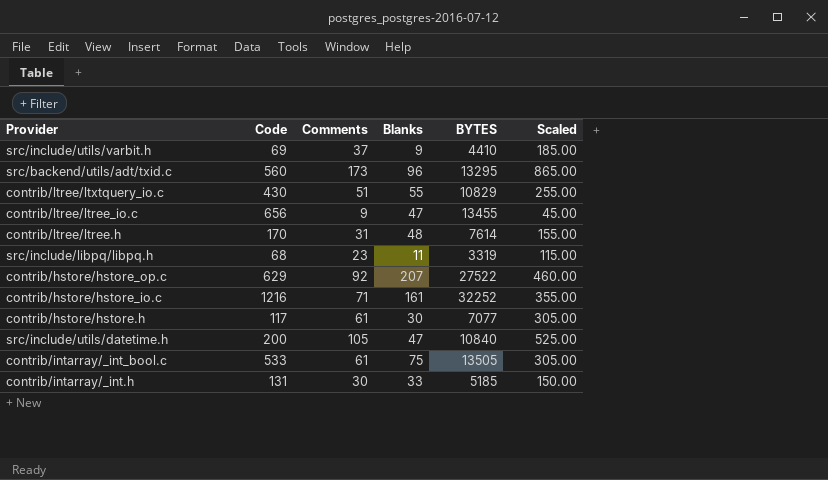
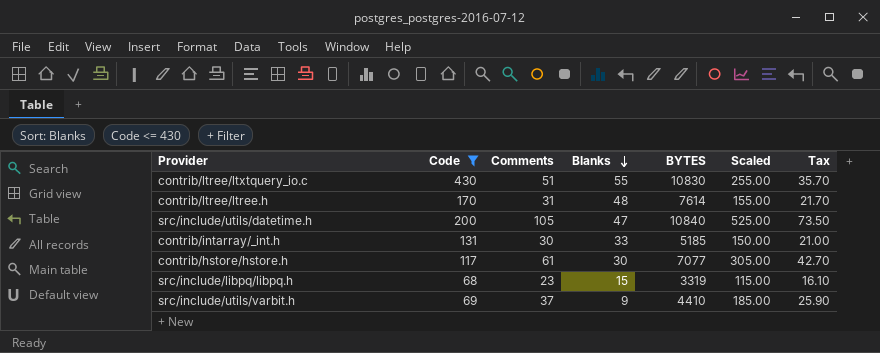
filter: none -> Code <= 430
row order: none -> Blanks descending
column Tax | formula: none -> [Comments] * 0.7
contrib/ltree/ltxtquery_io.c | BYTES: 10829 -> 10830
src/include/libpq/libpq.h | Blanks: 11 -> 15

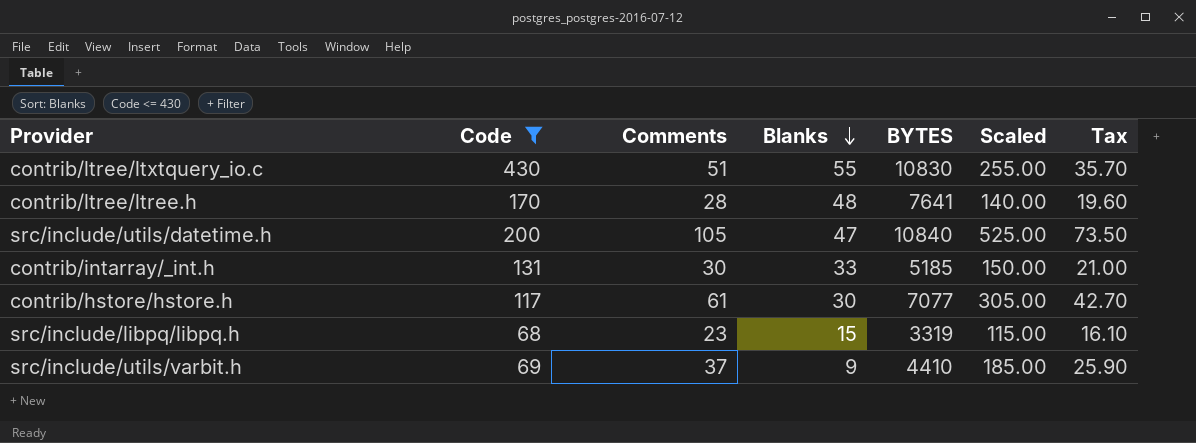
contrib/ltree/ltree.h | Comments: 31 -> 28
contrib/ltree/ltree.h | BYTES: 7614 -> 7641
contrib/ltree/ltree.h | Scaled: 155.00 -> 140.00
contrib/ltree/ltree.h | Tax: 21.70 -> 19.60

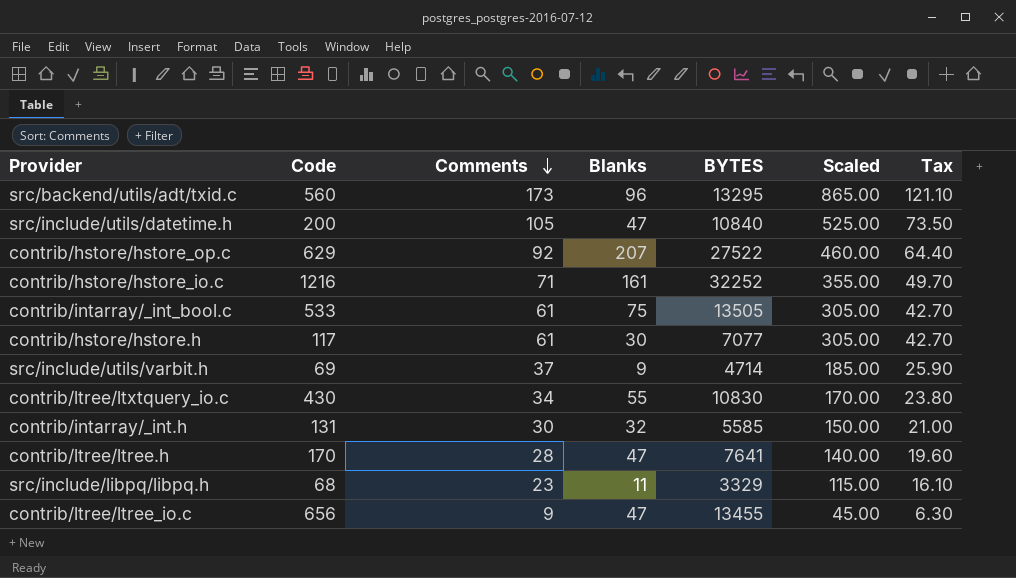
filter: Code <= 430 -> none
row order: Blanks descending -> Comments descending
src/include/utils/varbit.h | BYTES: 4410 -> 4714
contrib/ltree/ltxtquery_io.c | Comments: 51 -> 34
contrib/ltree/ltxtquery_io.c | Scaled: 255.00 -> 170.00
contrib/ltree/ltxtquery_io.c | Tax: 35.70 -> 23.80
contrib/intarray/_int.h | Blanks: 33 -> 32
contrib/intarray/_int.h | BYTES: 5185 -> 5585
contrib/ltree/ltree.h | Blanks: 48 -> 47
src/include/libpq/libpq.h | Blanks: 15 -> 11
src/include/libpq/libpq.h | BYTES: 3319 -> 3329

